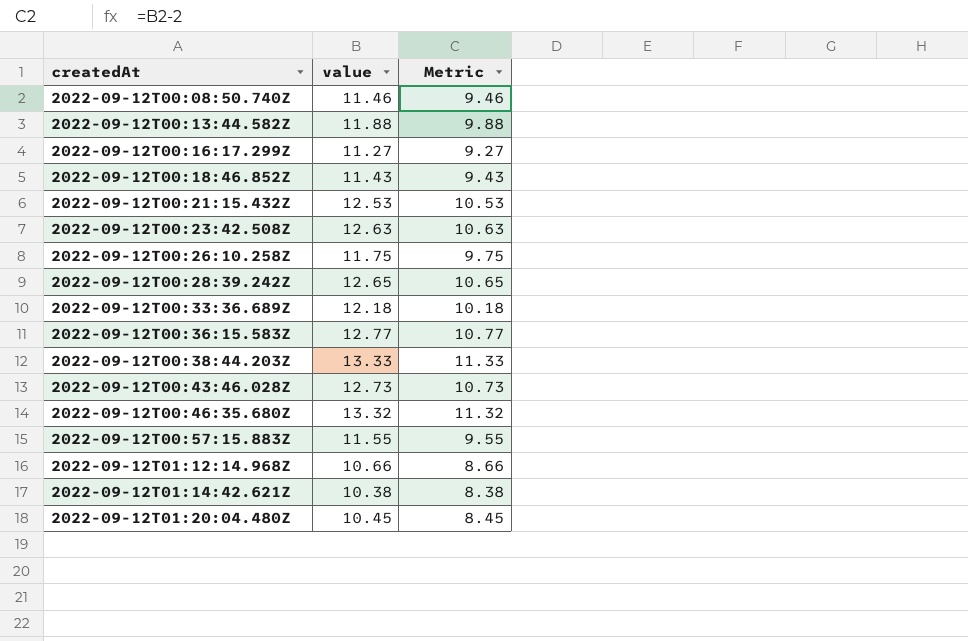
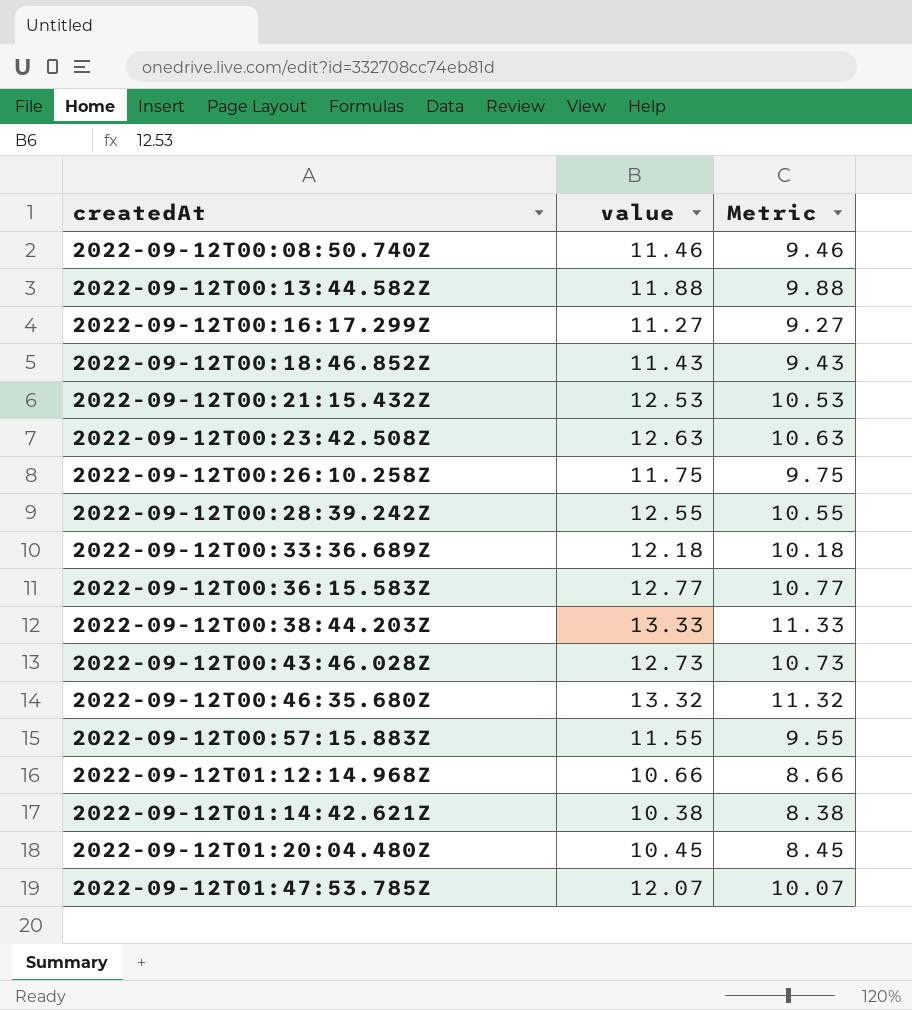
2022-09-12T00:28:39.242Z | value: 12.65 -> 12.55
2022-09-12T00:28:39.242Z | Metric: 10.65 -> 10.55
row 2022-09-12T01:47:53.785Z: none -> 12.07 | 10.07

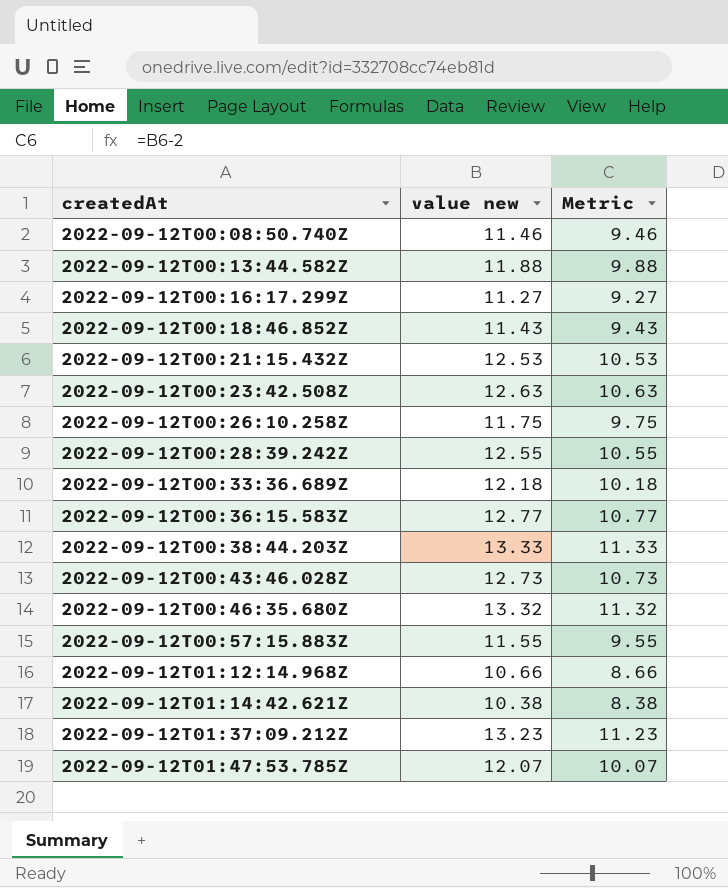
column name: value -> value new
row 2022-09-12T01:20:04.480Z: 10.45 | 8.45 -> none
row 2022-09-12T01:37:09.212Z: none -> 13.23 | 11.23

